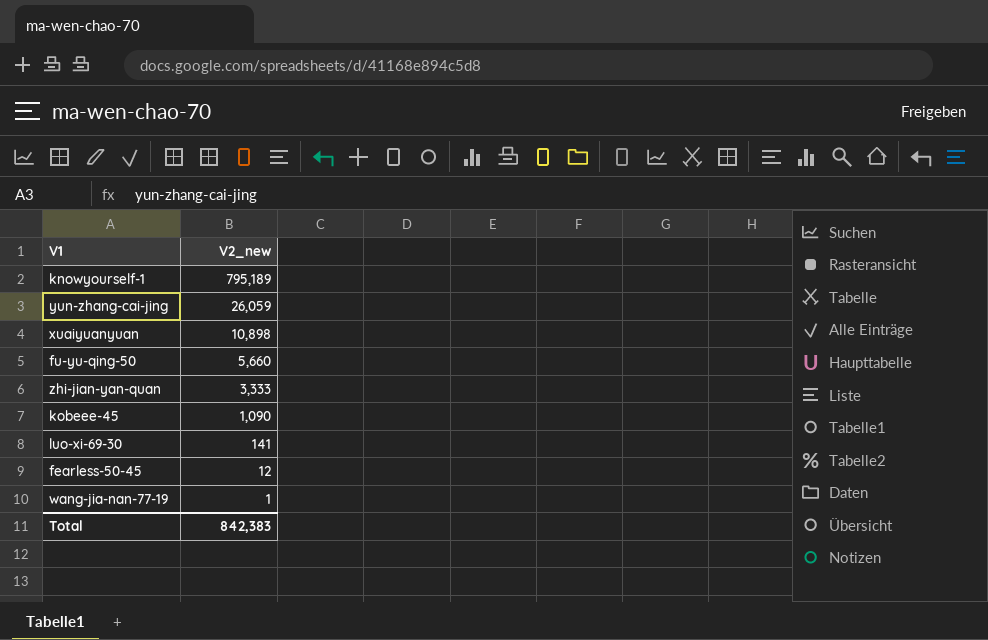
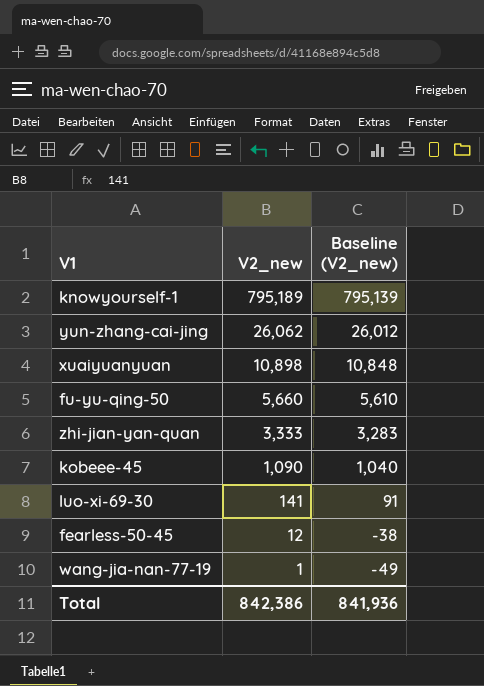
column Baseline (V2_new) | formula: none -> [V2_new] - 50
yun-zhang-cai-jing | V2_new: 26,059 -> 26,062
Total | V2_new: 842,383 -> 842,386

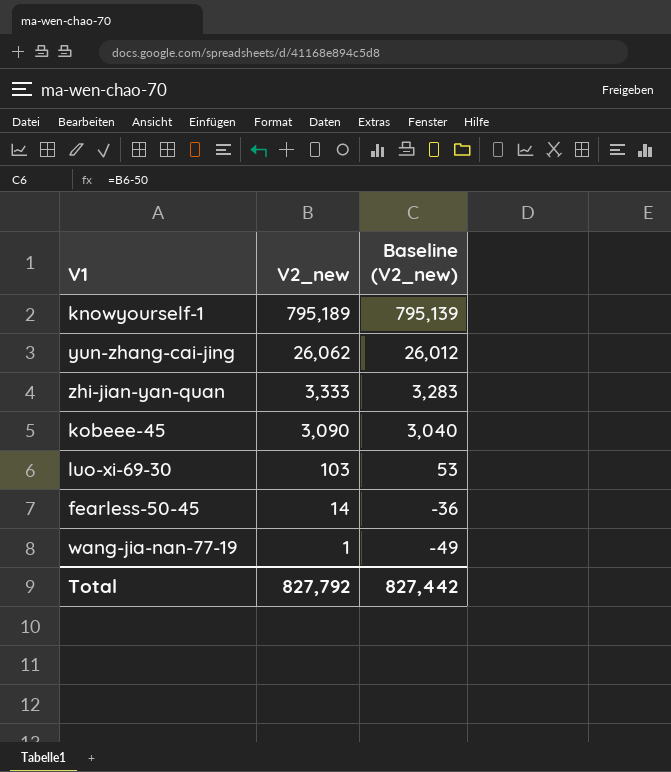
row xuaiyuanyuan: 10,898 | 10,848 -> none
row fu-yu-qing-50: 5,660 | 5,610 -> none
kobeee-45 | V2_new: 1,090 -> 3,090
kobeee-45 | Baseline (V2_new): 1,040 -> 3,040
luo-xi-69-30 | V2_new: 141 -> 103
luo-xi-69-30 | Baseline (V2_new): 91 -> 53
fearless-50-45 | V2_new: 12 -> 14
fearless-50-45 | Baseline (V2_new): -38 -> -36
Total | V2_new: 842,386 -> 827,792
Total | Baseline (V2_new): 841,936 -> 827,442

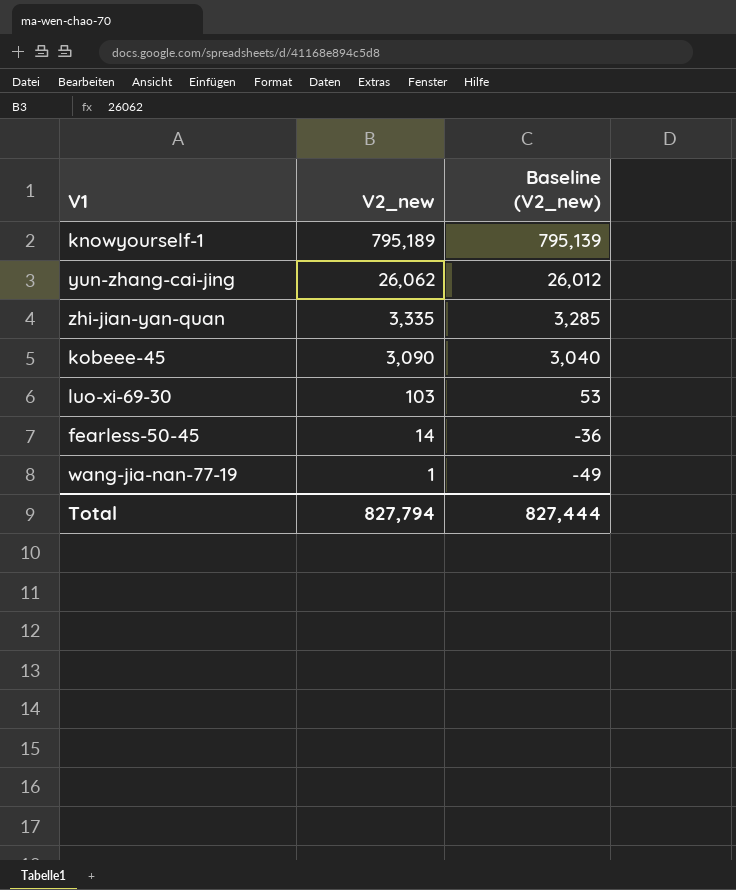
zhi-jian-yan-quan | V2_new: 3,333 -> 3,335
zhi-jian-yan-quan | Baseline (V2_new): 3,283 -> 3,285
Total | V2_new: 827,792 -> 827,794
Total | Baseline (V2_new): 827,442 -> 827,444

